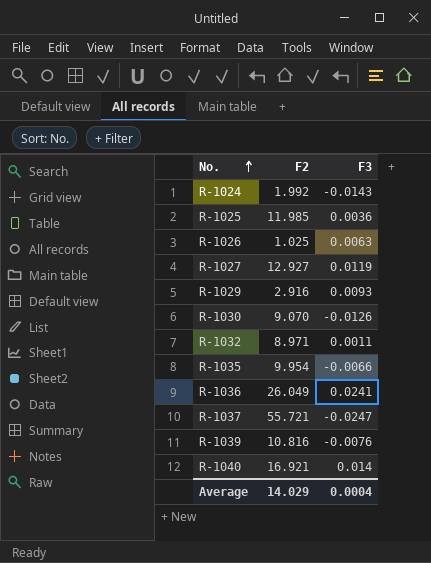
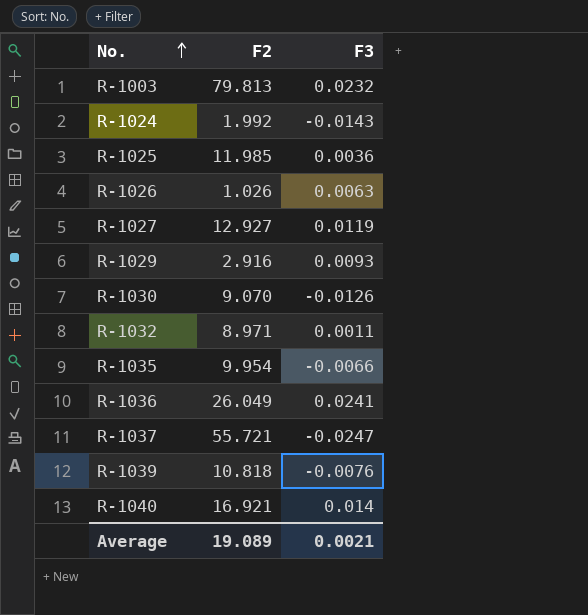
row R-1003: none -> 79.813 | 0.0232
R-1026 | F2: 1.025 -> 1.026
R-1039 | F2: 10.816 -> 10.818
Average | F2: 14.029 -> 19.089
Average | F3: 0.0004 -> 0.0021

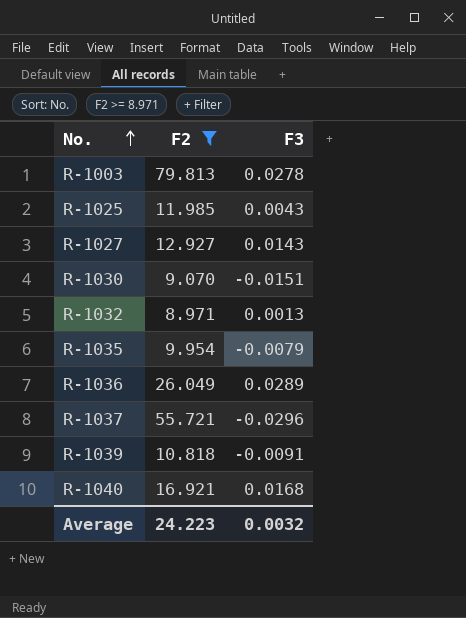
filter: none -> F2 >= 8.971
R-1003 | F3: 0.0232 -> 0.0278
R-1025 | F3: 0.0036 -> 0.0043
R-1027 | F3: 0.0119 -> 0.0143
R-1030 | F3: -0.0126 -> -0.0151
R-1032 | F3: 0.0011 -> 0.0013
R-1035 | F3: -0.0066 -> -0.0079
R-1036 | F3: 0.0241 -> 0.0289
R-1037 | F3: -0.0247 -> -0.0296
R-1039 | F3: -0.0076 -> -0.0091
R-1040 | F3: 0.014 -> 0.0168
Average | F2: 19.089 -> 24.223
Average | F3: 0.0021 -> 0.0032

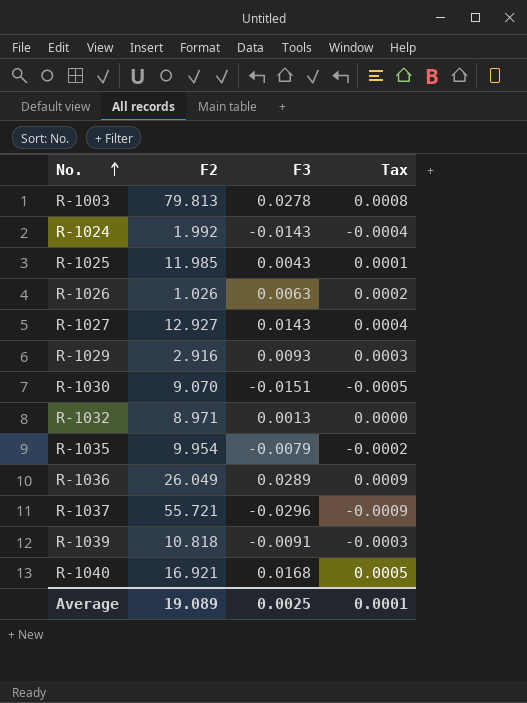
filter: F2 >= 8.971 -> none
column Tax | formula: none -> [F3] * 0.03
Average | F2: 24.223 -> 19.089
Average | F3: 0.0032 -> 0.0025

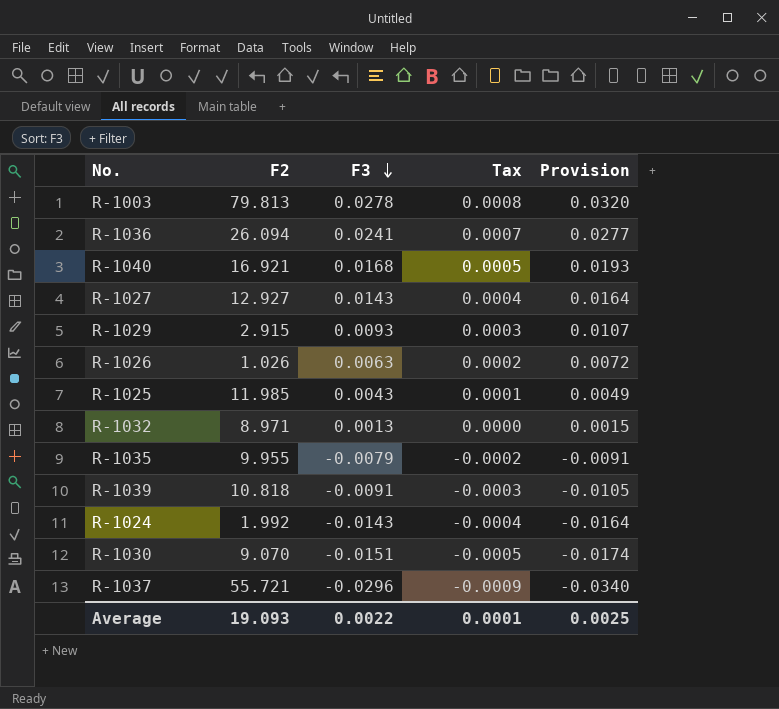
row order: No. ascending -> F3 descending
column Provision | formula: none -> [F3] * 1.15
R-1036 | F2: 26.049 -> 26.094
R-1036 | F3: 0.0289 -> 0.0241
R-1036 | Tax: 0.0009 -> 0.0007
R-1029 | F2: 2.916 -> 2.915
R-1035 | F2: 9.954 -> 9.955
Average | F2: 19.089 -> 19.093
Average | F3: 0.0025 -> 0.0022

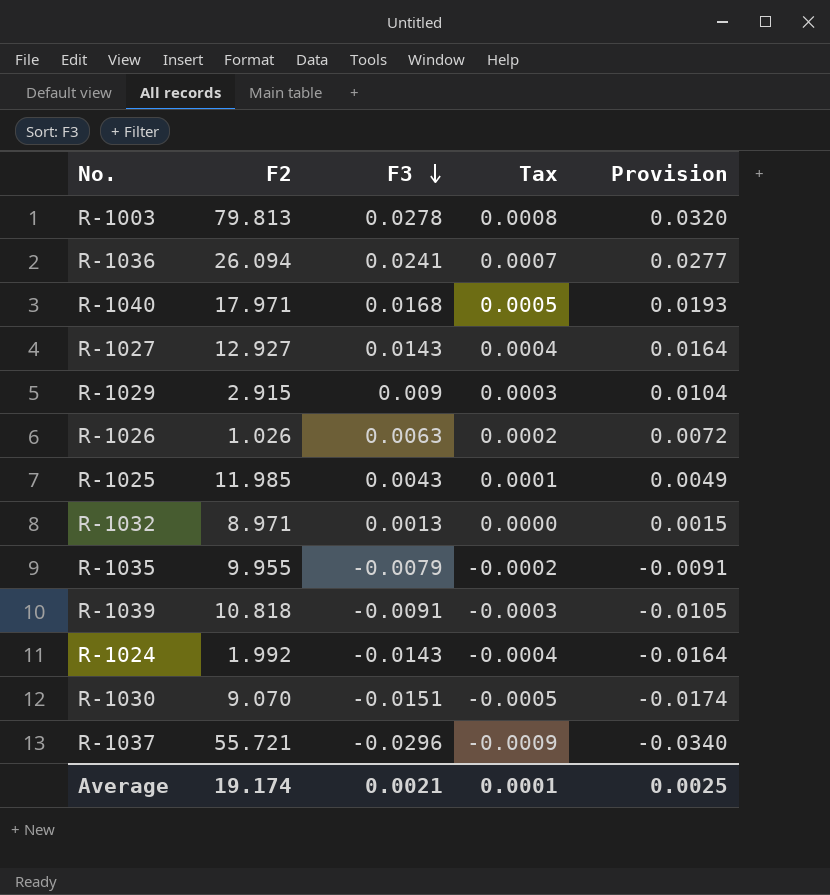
R-1040 | F2: 16.921 -> 17.971
R-1029 | F3: 0.0093 -> 0.009
R-1029 | Provision: 0.0107 -> 0.0104
Average | F2: 19.093 -> 19.174
Average | F3: 0.0022 -> 0.0021

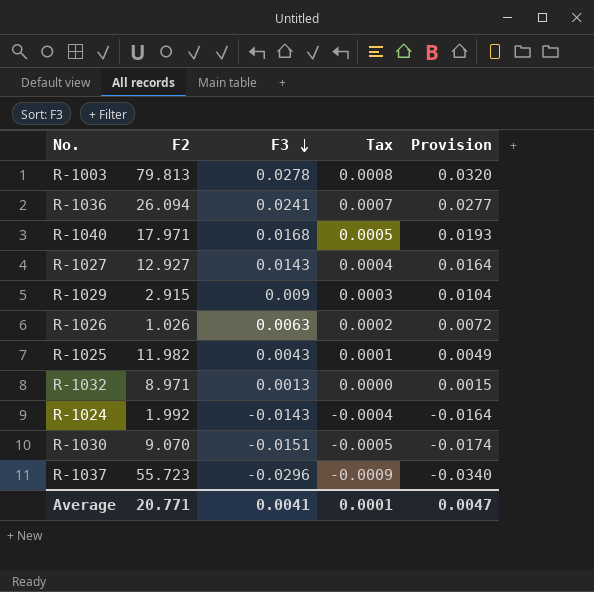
row R-1035: 9.955 | -0.0079 | -0.0002 | -0.0091 -> none
row R-1039: 10.818 | -0.0091 | -0.0003 | -0.0105 -> none
R-1025 | F2: 11.985 -> 11.982
R-1037 | F2: 55.721 -> 55.723
Average | F2: 19.174 -> 20.771
Average | F3: 0.0021 -> 0.0041
Average | Provision: 0.0025 -> 0.0047

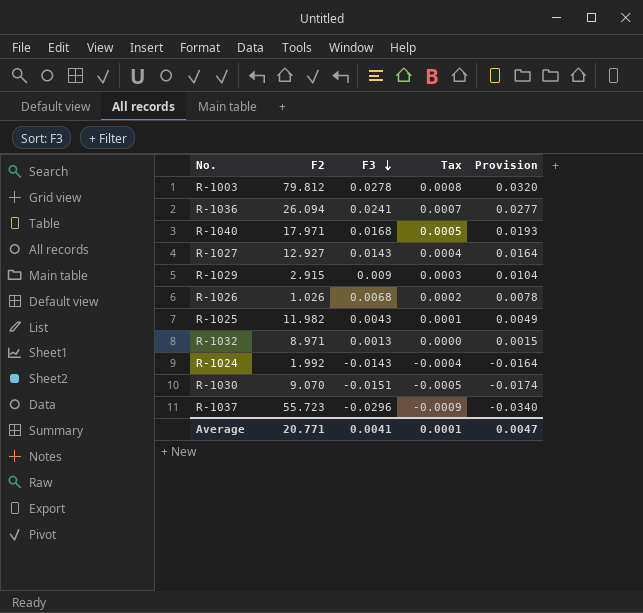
R-1003 | F2: 79.813 -> 79.812
R-1026 | F3: 0.0063 -> 0.0068
R-1026 | Provision: 0.0072 -> 0.0078

